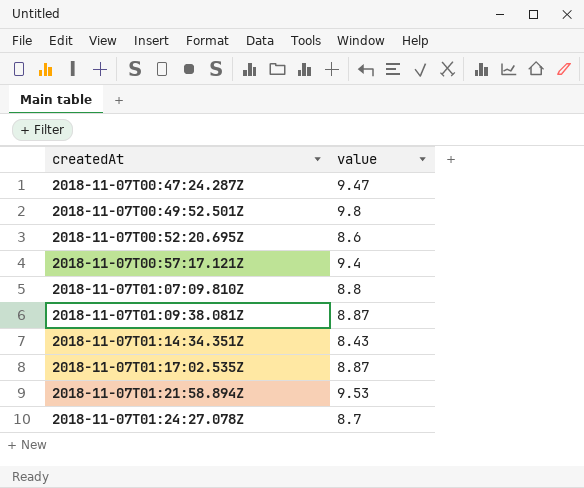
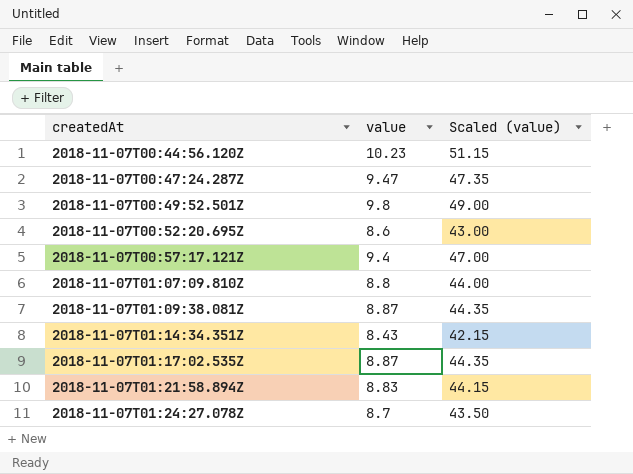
column Scaled (value) | formula: none -> [value] * 5
row 2018-11-07T00:44:56.120Z: none -> 10.23 | 51.15
2018-11-07T01:21:58.894Z | value: 9.53 -> 8.83

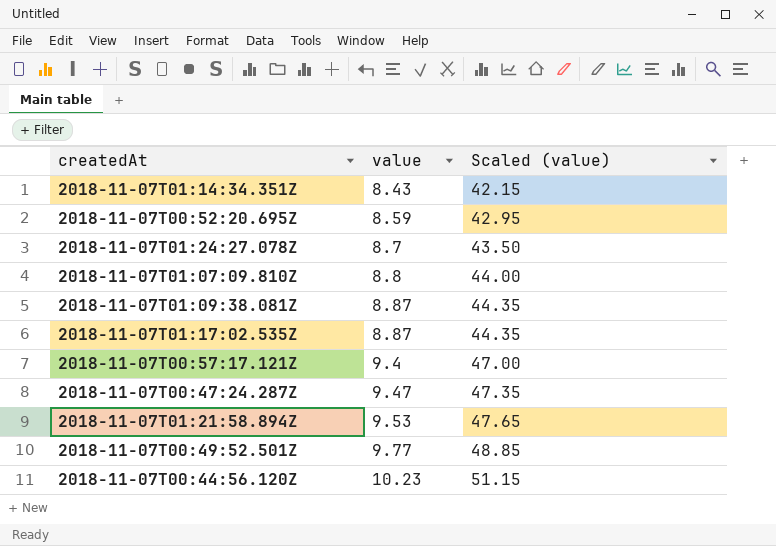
row order: createdAt ascending -> value ascending
2018-11-07T00:52:20.695Z | value: 8.6 -> 8.59
2018-11-07T00:52:20.695Z | Scaled (value): 43.00 -> 42.95
2018-11-07T01:21:58.894Z | value: 8.83 -> 9.53
2018-11-07T01:21:58.894Z | Scaled (value): 44.15 -> 47.65
2018-11-07T00:49:52.501Z | value: 9.8 -> 9.77
2018-11-07T00:49:52.501Z | Scaled (value): 49.00 -> 48.85

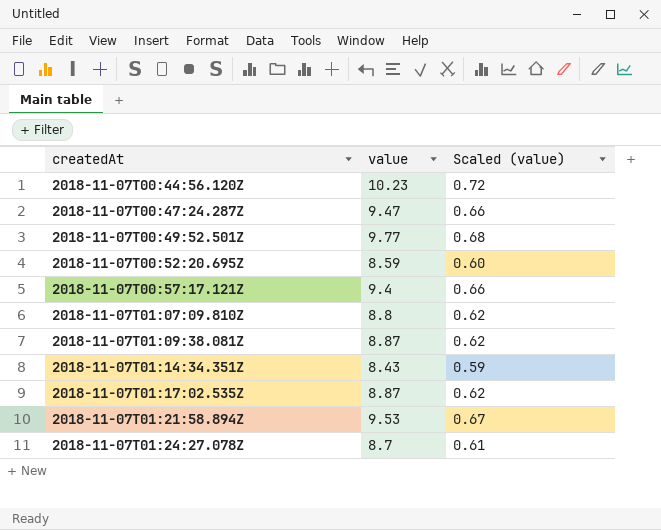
row order: value ascending -> createdAt ascending
column Scaled (value) | formula: [value] * 5 -> [value] * 0.07

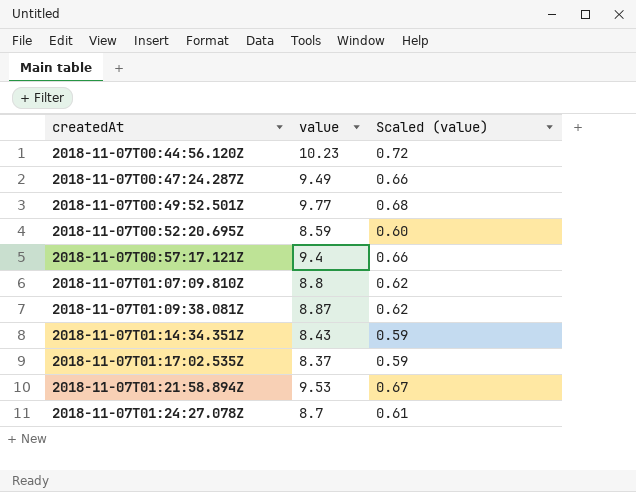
2018-11-07T00:47:24.287Z | value: 9.47 -> 9.49
2018-11-07T01:17:02.535Z | value: 8.87 -> 8.37
2018-11-07T01:17:02.535Z | Scaled (value): 0.62 -> 0.59

